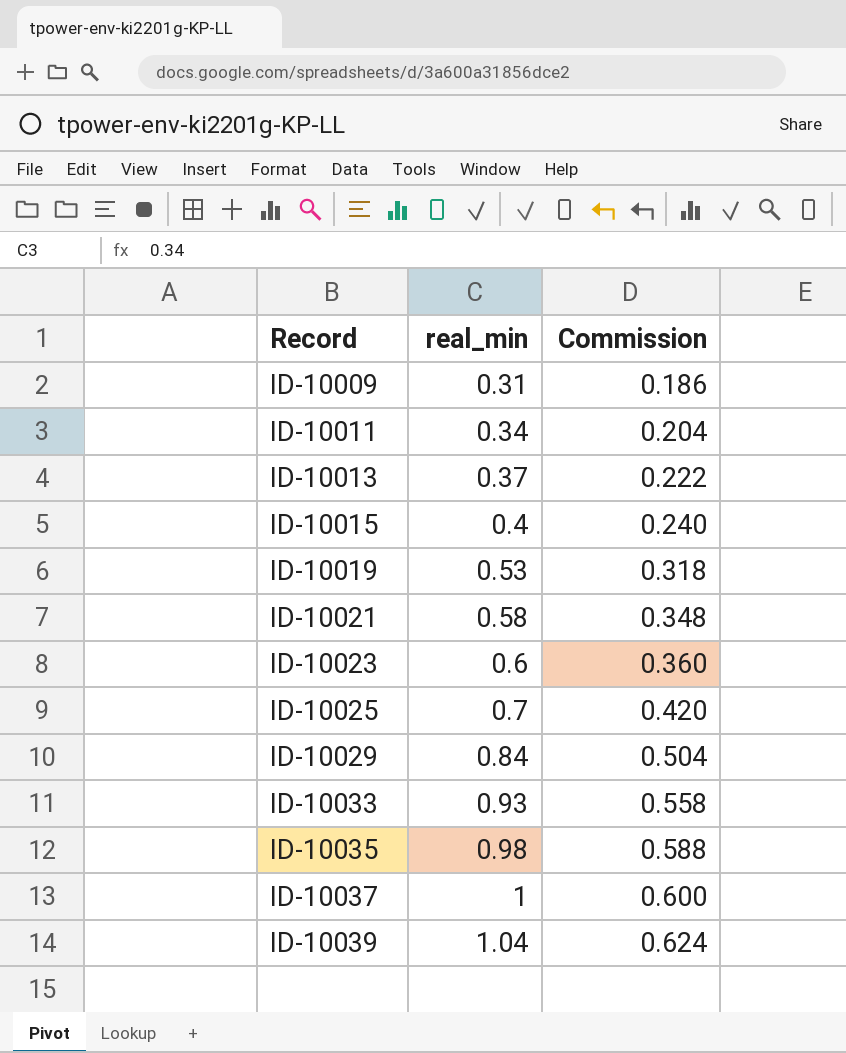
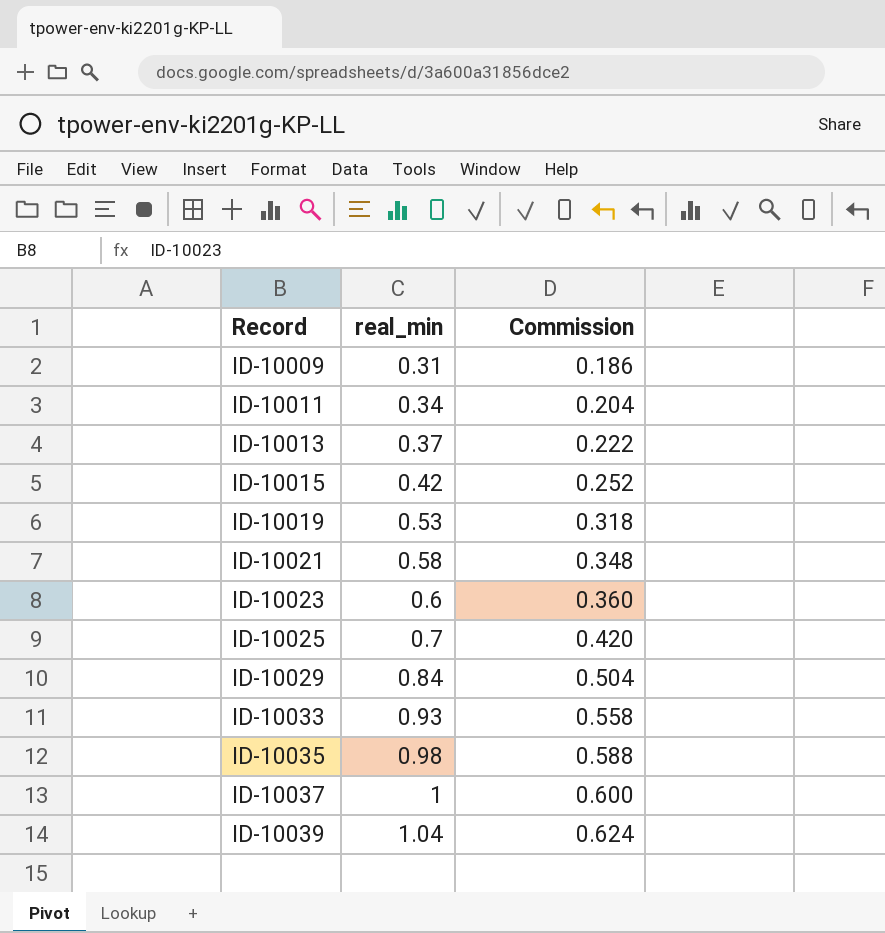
ID-10015 | real_min: 0.4 -> 0.42
ID-10015 | Commission: 0.240 -> 0.252

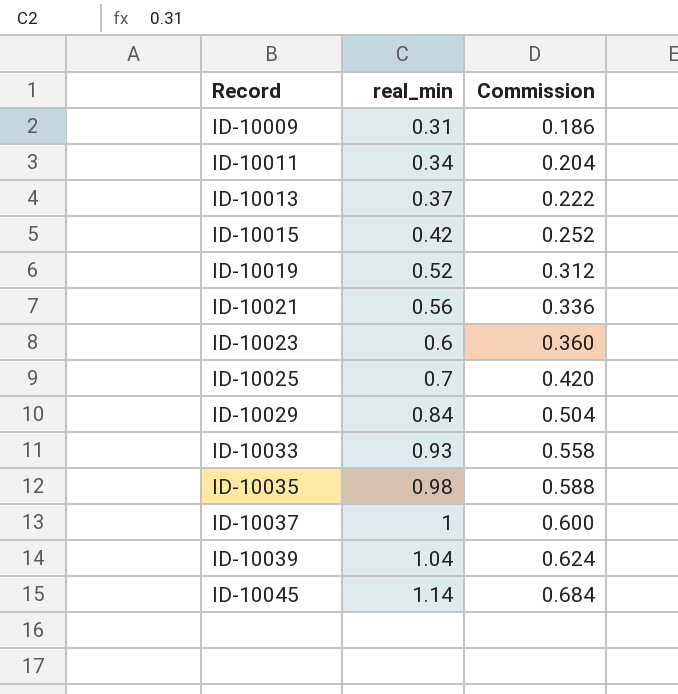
ID-10019 | real_min: 0.53 -> 0.52
ID-10019 | Commission: 0.318 -> 0.312
ID-10021 | real_min: 0.58 -> 0.56
ID-10021 | Commission: 0.348 -> 0.336
row ID-10045: none -> 1.14 | 0.684

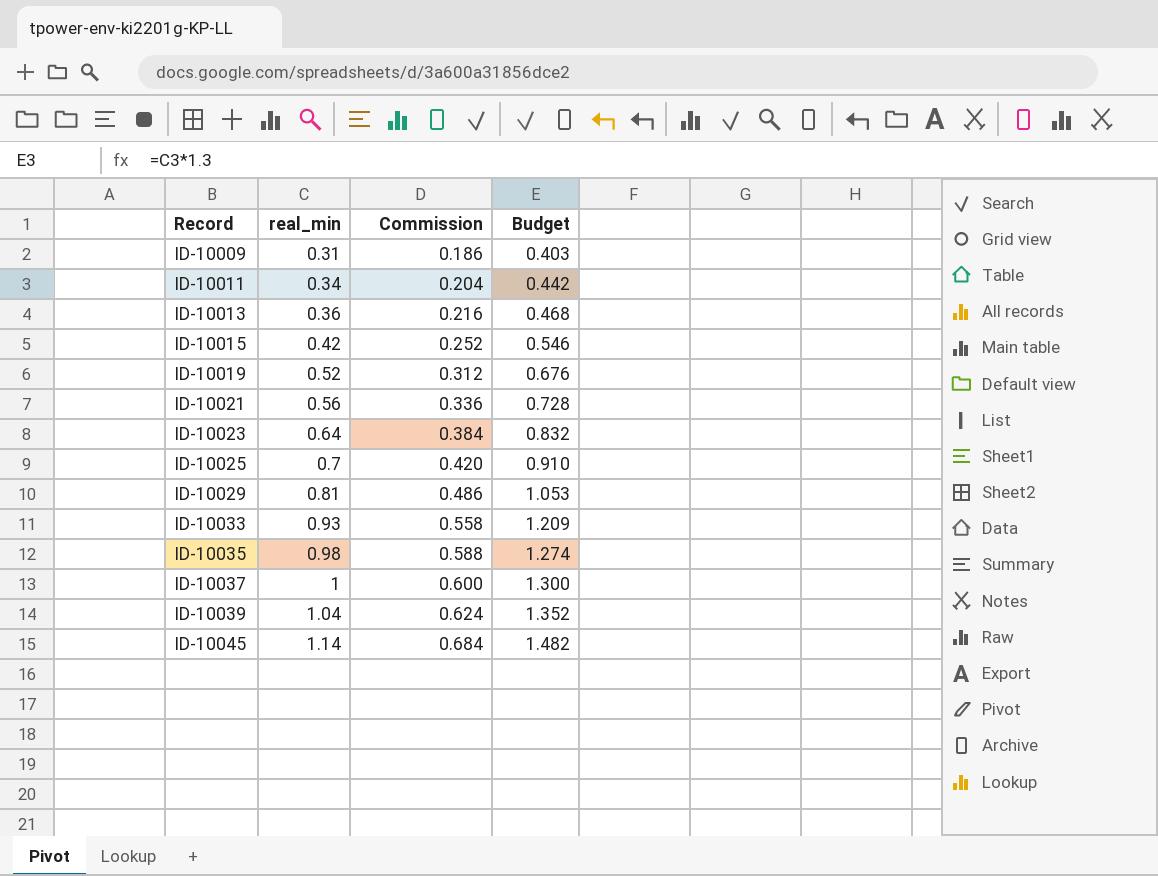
column Budget | formula: none -> [real_min] * 1.3
ID-10013 | real_min: 0.37 -> 0.36
ID-10013 | Commission: 0.222 -> 0.216
ID-10023 | real_min: 0.6 -> 0.64
ID-10023 | Commission: 0.360 -> 0.384
ID-10029 | real_min: 0.84 -> 0.81
ID-10029 | Commission: 0.504 -> 0.486

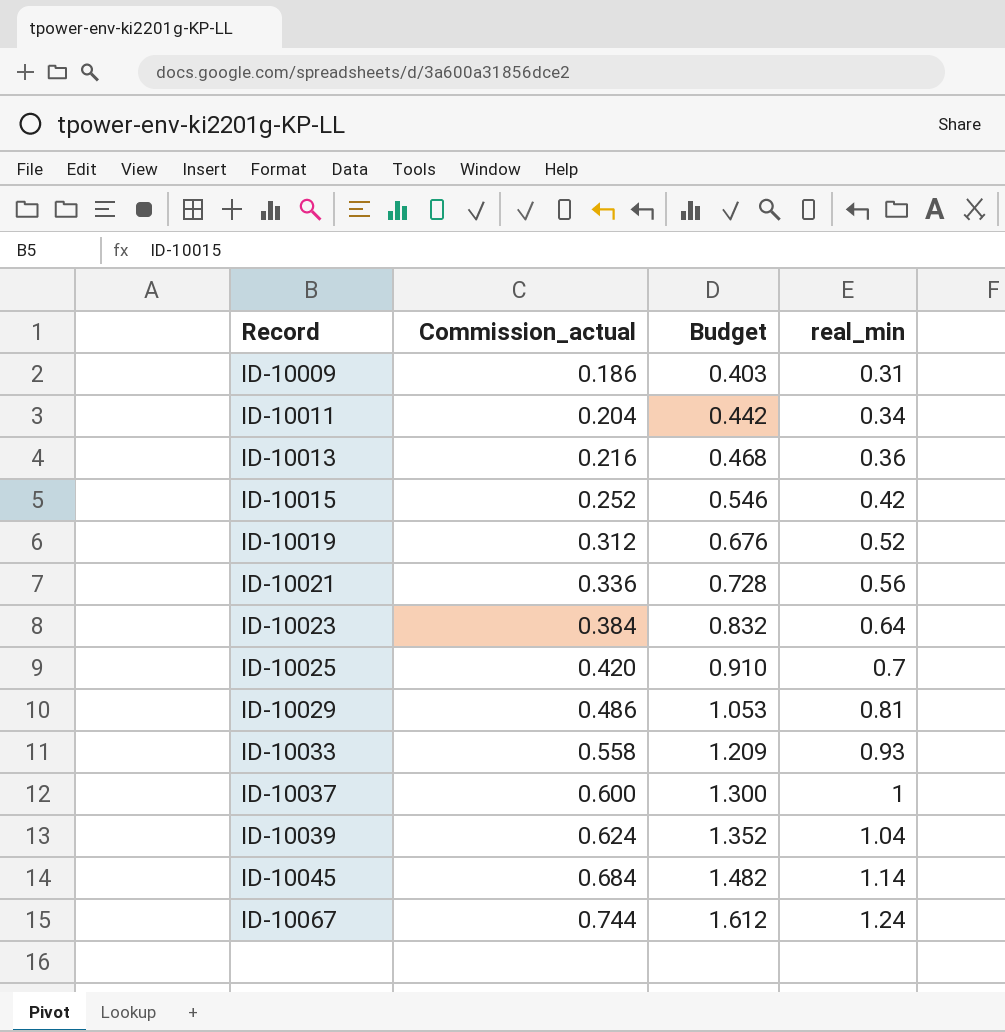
column name: Commission -> Commission_actual
column real_min | position: 2 -> 4
row ID-10035: 0.98 | 0.588 | 1.274 -> none
row ID-10067: none -> 0.744 | 1.612 | 1.24

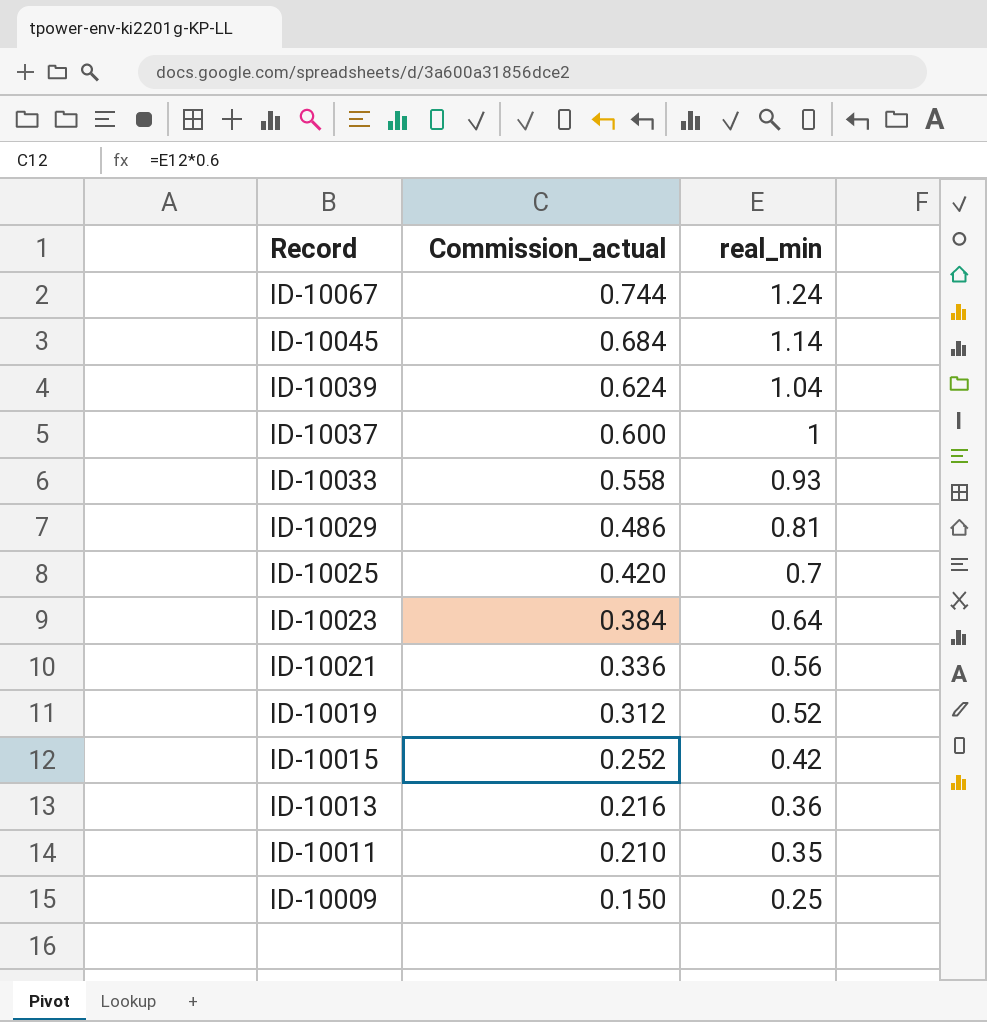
row order: Record ascending -> Record descending
column Budget | formula: [real_min] * 1.3 -> none
ID-10011 | Commission_actual: 0.204 -> 0.210
ID-10011 | real_min: 0.34 -> 0.35
ID-10009 | Commission_actual: 0.186 -> 0.150
ID-10009 | real_min: 0.31 -> 0.25

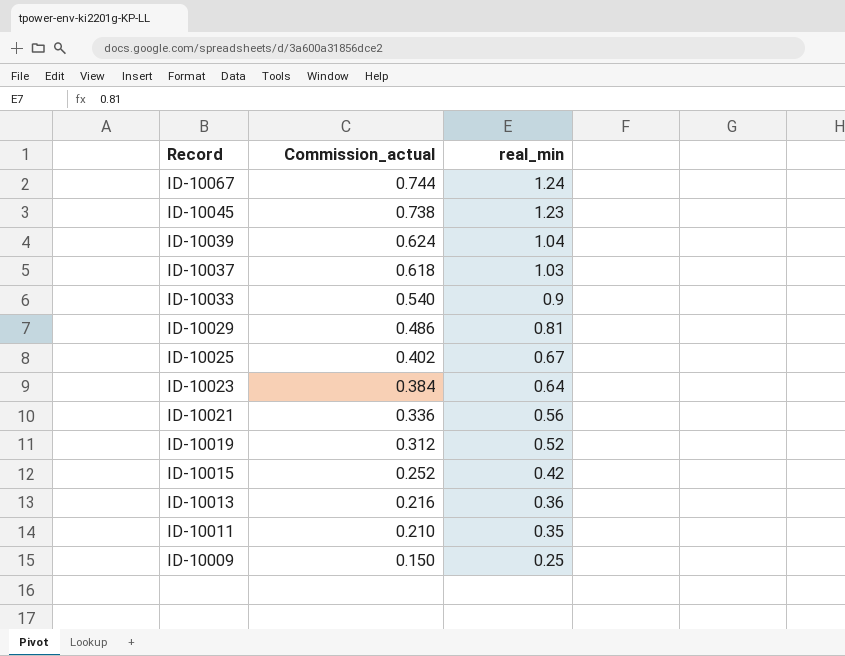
ID-10045 | Commission_actual: 0.684 -> 0.738
ID-10045 | real_min: 1.14 -> 1.23
ID-10037 | Commission_actual: 0.600 -> 0.618
ID-10037 | real_min: 1 -> 1.03
ID-10033 | Commission_actual: 0.558 -> 0.540
ID-10033 | real_min: 0.93 -> 0.9
ID-10025 | Commission_actual: 0.420 -> 0.402
ID-10025 | real_min: 0.7 -> 0.67

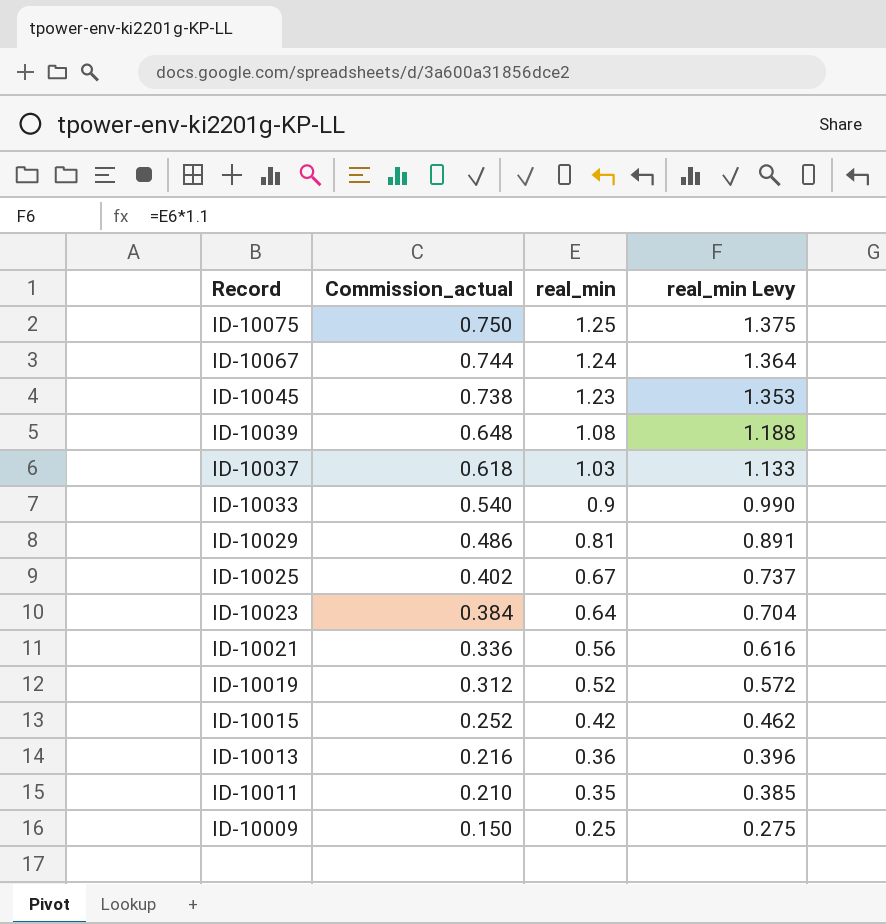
column real_min Levy | formula: none -> [real_min] * 1.1
row ID-10075: none -> 0.750 | 1.25 | 1.375
ID-10039 | Commission_actual: 0.624 -> 0.648
ID-10039 | real_min: 1.04 -> 1.08

